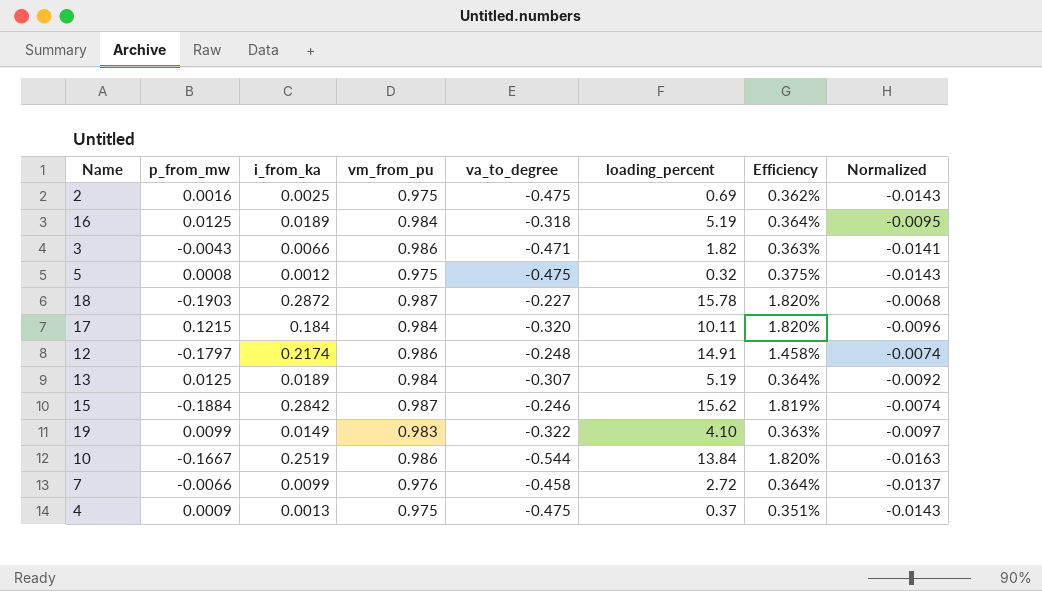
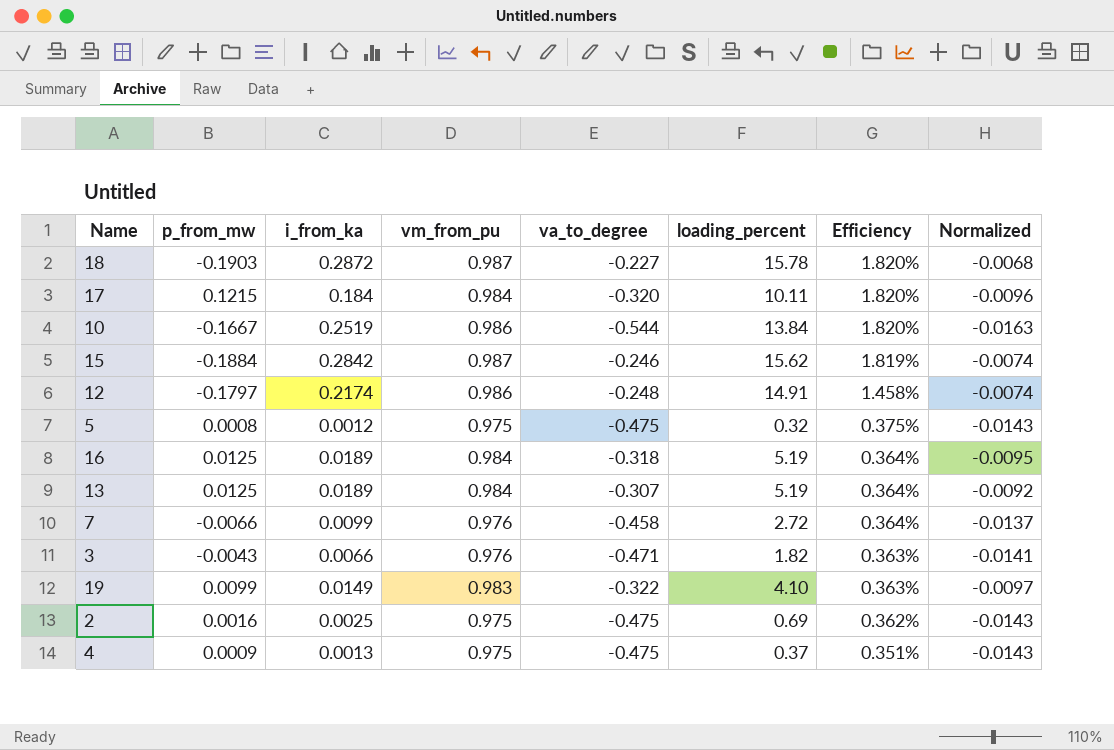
row order: none -> Efficiency descending
3 | vm_from_pu: 0.986 -> 0.976

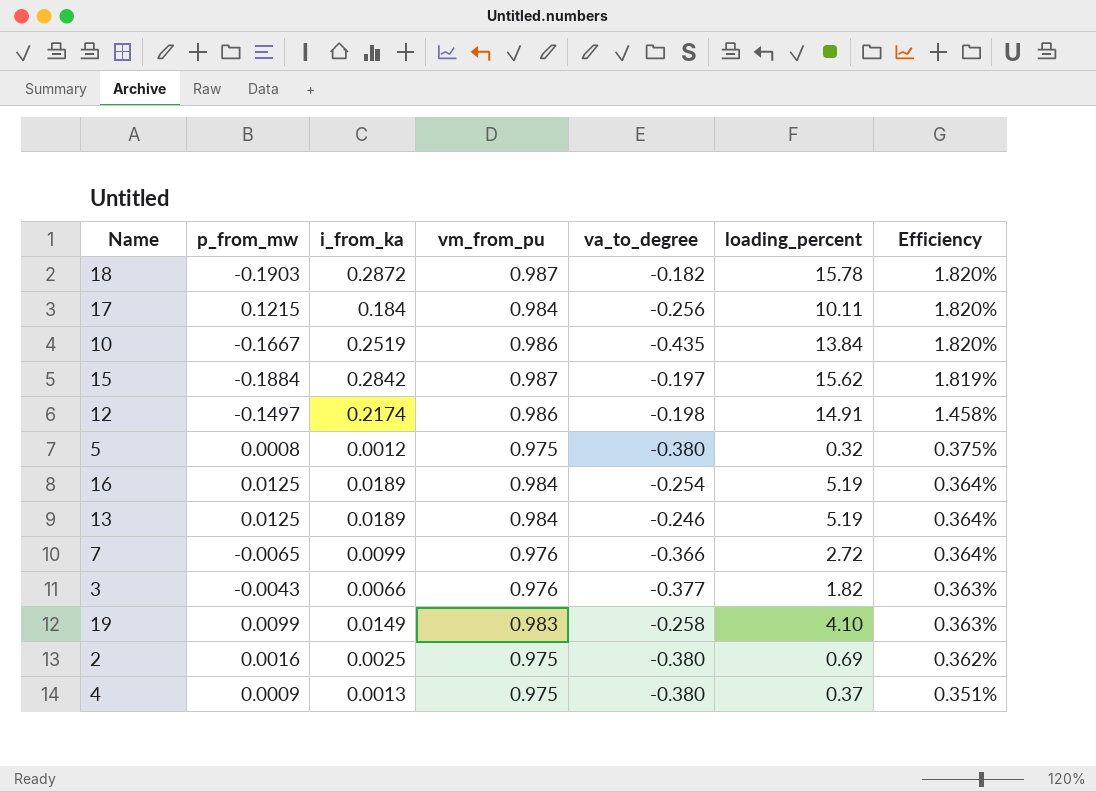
column Normalized | formula: [va_to_degree] * 0.03 -> none
18 | va_to_degree: -0.227 -> -0.182
17 | va_to_degree: -0.320 -> -0.256
10 | va_to_degree: -0.544 -> -0.435
15 | va_to_degree: -0.246 -> -0.197
12 | p_from_mw: -0.1797 -> -0.1497
12 | va_to_degree: -0.248 -> -0.198
5 | va_to_degree: -0.475 -> -0.380
16 | va_to_degree: -0.318 -> -0.254
13 | va_to_degree: -0.307 -> -0.246
7 | p_from_mw: -0.0066 -> -0.0065
7 | va_to_degree: -0.458 -> -0.366
3 | va_to_degree: -0.471 -> -0.377
19 | va_to_degree: -0.322 -> -0.258
2 | va_to_degree: -0.475 -> -0.380
4 | va_to_degree: -0.475 -> -0.380

